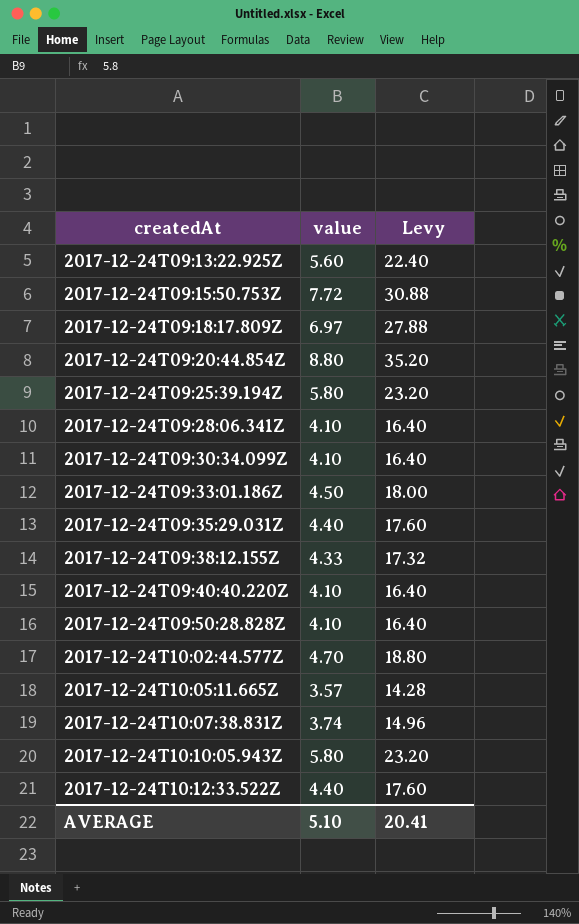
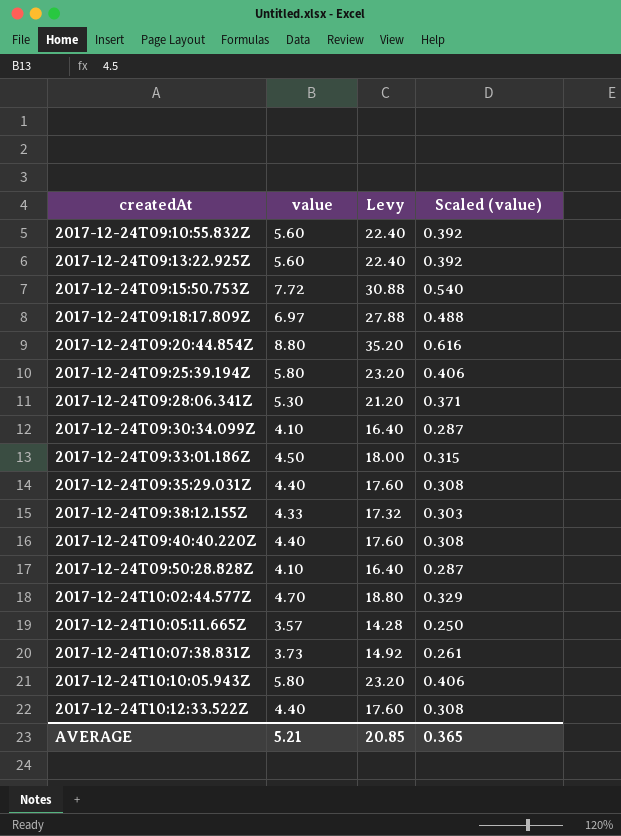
column Scaled (value) | formula: none -> [value] * 0.07
row 2017-12-24T09:10:55.832Z: none -> 5.60 | 22.40 | 0.392
2017-12-24T09:28:06.341Z | value: 4.10 -> 5.30
2017-12-24T09:28:06.341Z | Levy: 16.40 -> 21.20
2017-12-24T09:40:40.220Z | value: 4.10 -> 4.40
2017-12-24T09:40:40.220Z | Levy: 16.40 -> 17.60
2017-12-24T10:07:38.831Z | value: 3.74 -> 3.73
2017-12-24T10:07:38.831Z | Levy: 14.96 -> 14.92
AVERAGE | value: 5.10 -> 5.21
AVERAGE | Levy: 20.41 -> 20.85

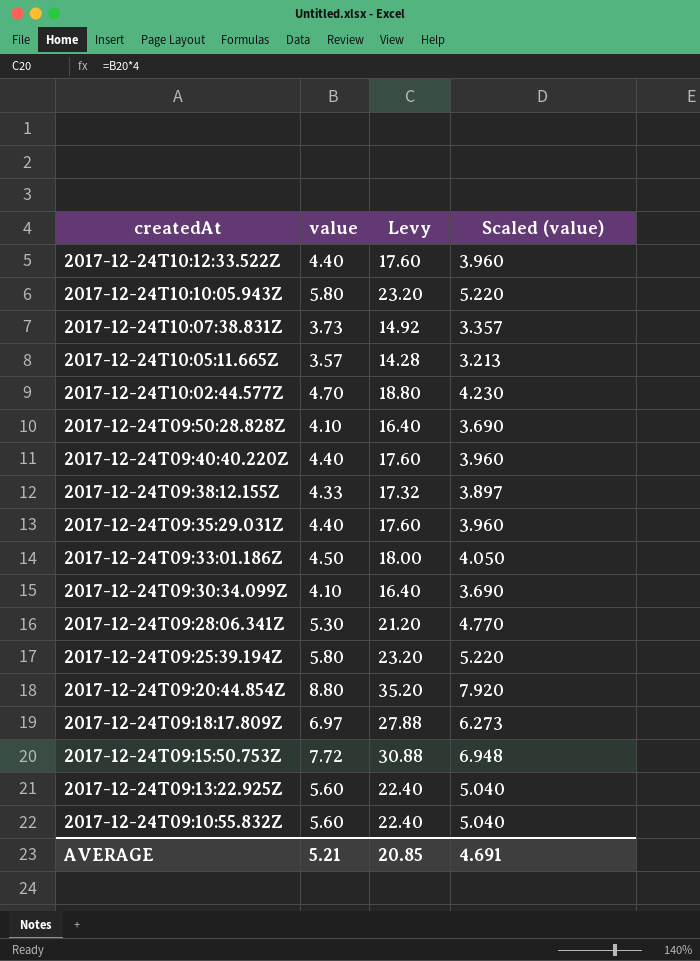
row order: createdAt ascending -> createdAt descending
column Scaled (value) | formula: [value] * 0.07 -> [value] * 0.9
AVERAGE | Scaled (value): 0.365 -> 4.691

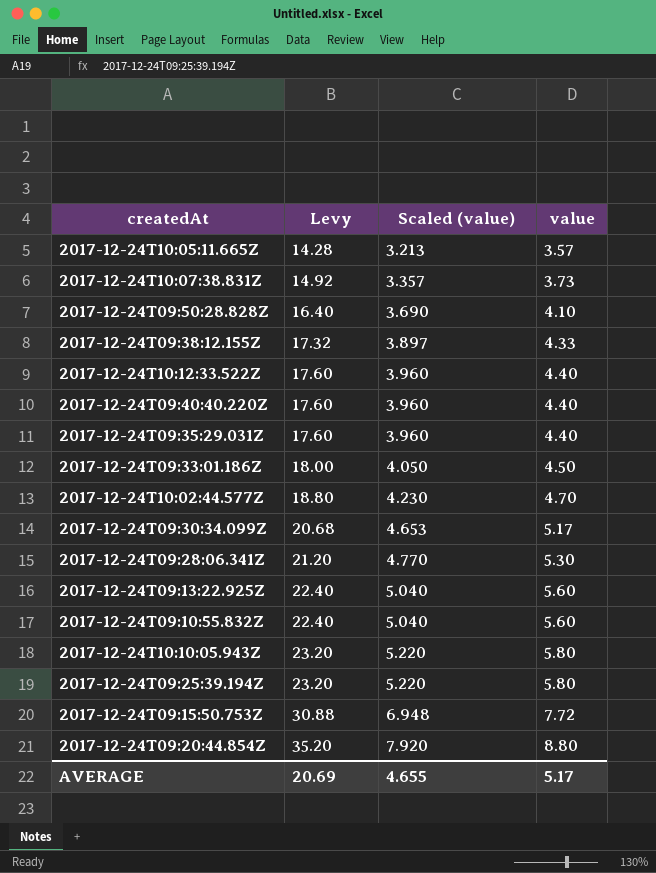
row order: createdAt descending -> Levy ascending
column value | position: 2 -> 4
row 2017-12-24T09:18:17.809Z: 6.97 | 27.88 | 6.273 -> none
2017-12-24T09:30:34.099Z | Levy: 16.40 -> 20.68
2017-12-24T09:30:34.099Z | Scaled (value): 3.690 -> 4.653
2017-12-24T09:30:34.099Z | value: 4.10 -> 5.17
AVERAGE | Levy: 20.85 -> 20.69
AVERAGE | Scaled (value): 4.691 -> 4.655
AVERAGE | value: 5.21 -> 5.17

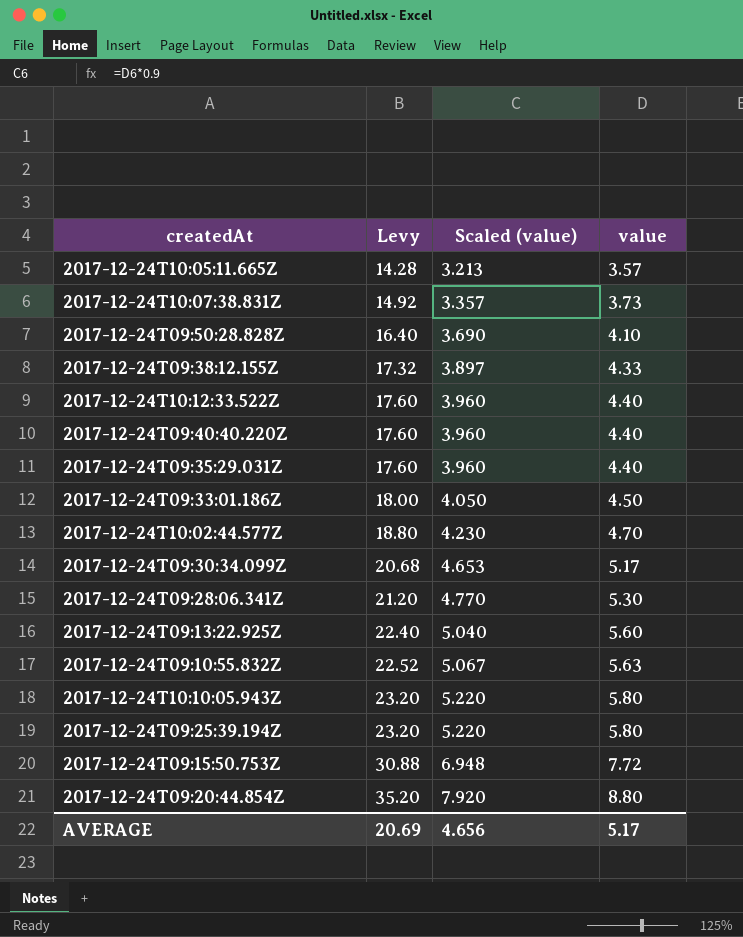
2017-12-24T09:10:55.832Z | Levy: 22.40 -> 22.52
2017-12-24T09:10:55.832Z | Scaled (value): 5.040 -> 5.067
2017-12-24T09:10:55.832Z | value: 5.60 -> 5.63
AVERAGE | Scaled (value): 4.655 -> 4.656

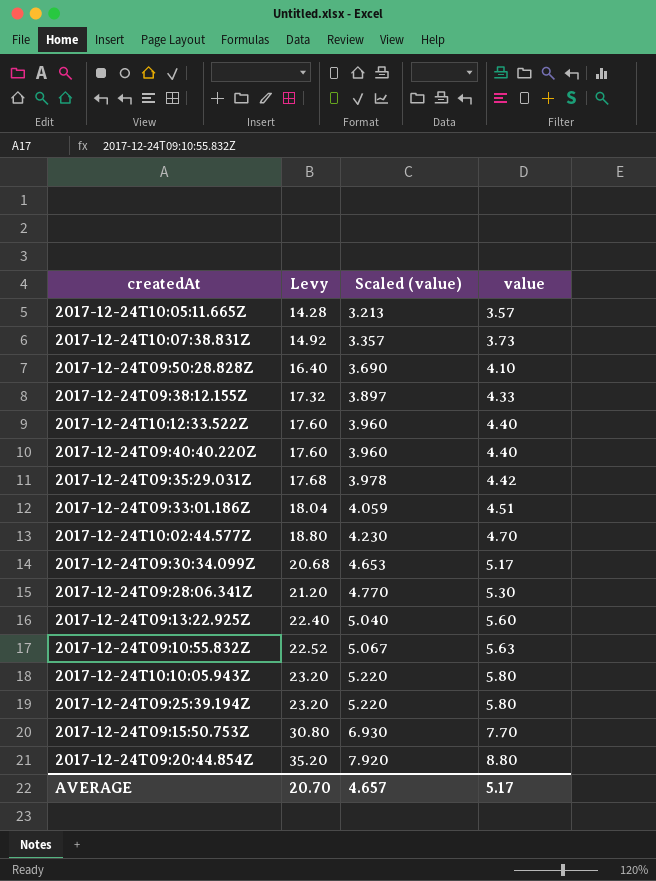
2017-12-24T09:35:29.031Z | Levy: 17.60 -> 17.68
2017-12-24T09:35:29.031Z | Scaled (value): 3.960 -> 3.978
2017-12-24T09:35:29.031Z | value: 4.40 -> 4.42
2017-12-24T09:33:01.186Z | Levy: 18.00 -> 18.04
2017-12-24T09:33:01.186Z | Scaled (value): 4.050 -> 4.059
2017-12-24T09:33:01.186Z | value: 4.50 -> 4.51
2017-12-24T09:15:50.753Z | Levy: 30.88 -> 30.80
2017-12-24T09:15:50.753Z | Scaled (value): 6.948 -> 6.930
2017-12-24T09:15:50.753Z | value: 7.72 -> 7.70
AVERAGE | Levy: 20.69 -> 20.70
AVERAGE | Scaled (value): 4.656 -> 4.657

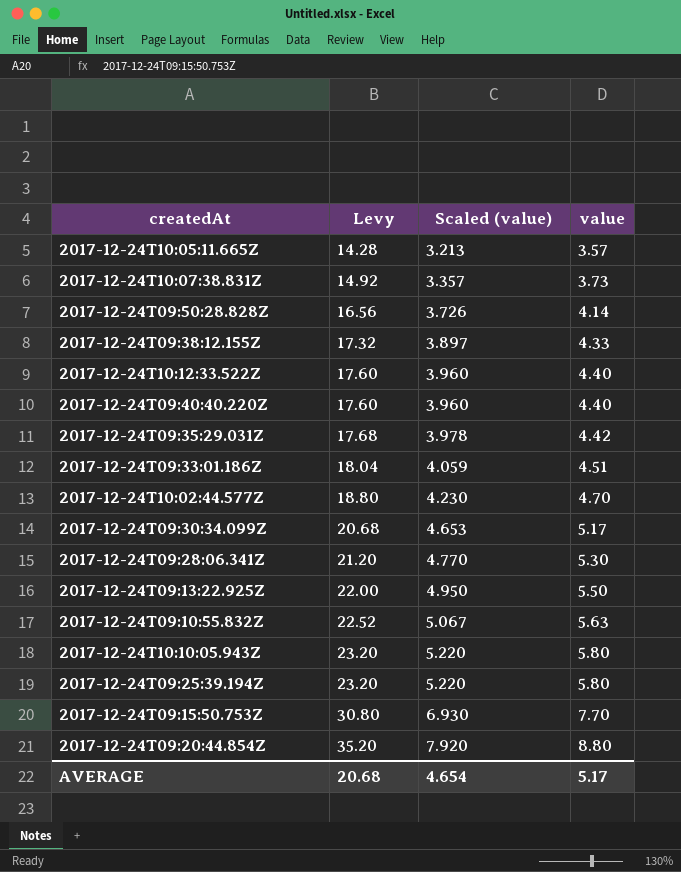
2017-12-24T09:50:28.828Z | Levy: 16.40 -> 16.56
2017-12-24T09:50:28.828Z | Scaled (value): 3.690 -> 3.726
2017-12-24T09:50:28.828Z | value: 4.10 -> 4.14
2017-12-24T09:13:22.925Z | Levy: 22.40 -> 22.00
2017-12-24T09:13:22.925Z | Scaled (value): 5.040 -> 4.950
2017-12-24T09:13:22.925Z | value: 5.60 -> 5.50
AVERAGE | Levy: 20.70 -> 20.68
AVERAGE | Scaled (value): 4.657 -> 4.654

